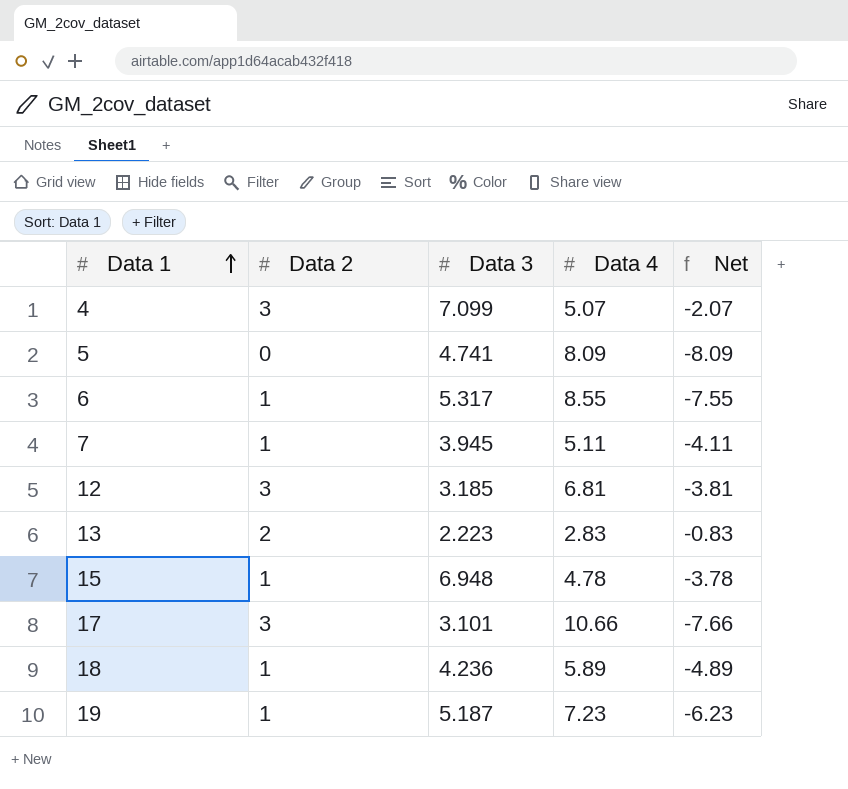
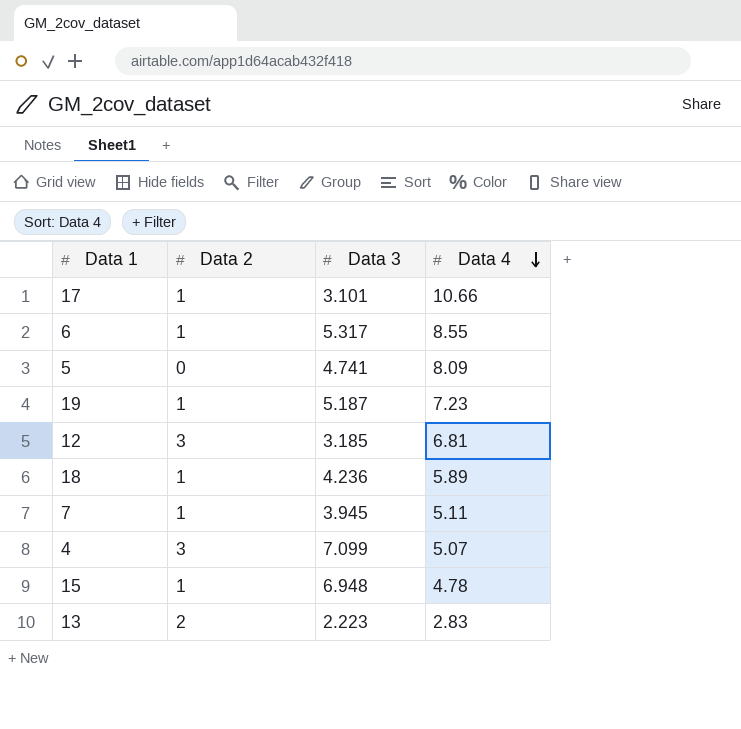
row order: Data 1 ascending -> Data 4 descending
column Net | formula: [Data 2] - [Data 4] -> none
17 | Data 2: 3 -> 1

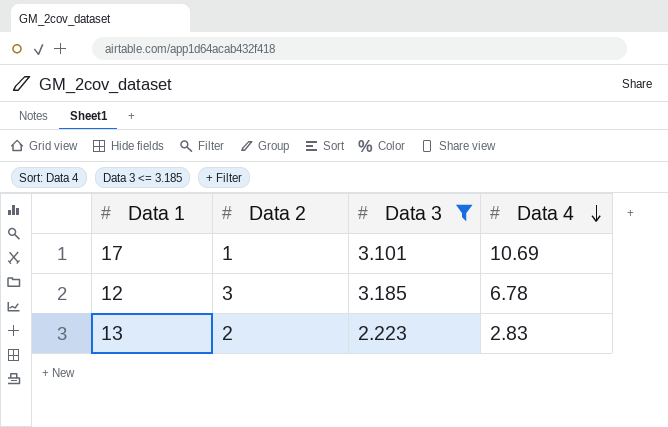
filter: none -> Data 3 <= 3.185
17 | Data 4: 10.66 -> 10.69
12 | Data 4: 6.81 -> 6.78

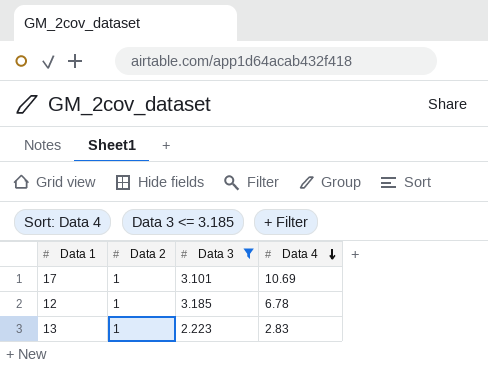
12 | Data 2: 3 -> 1
13 | Data 2: 2 -> 1

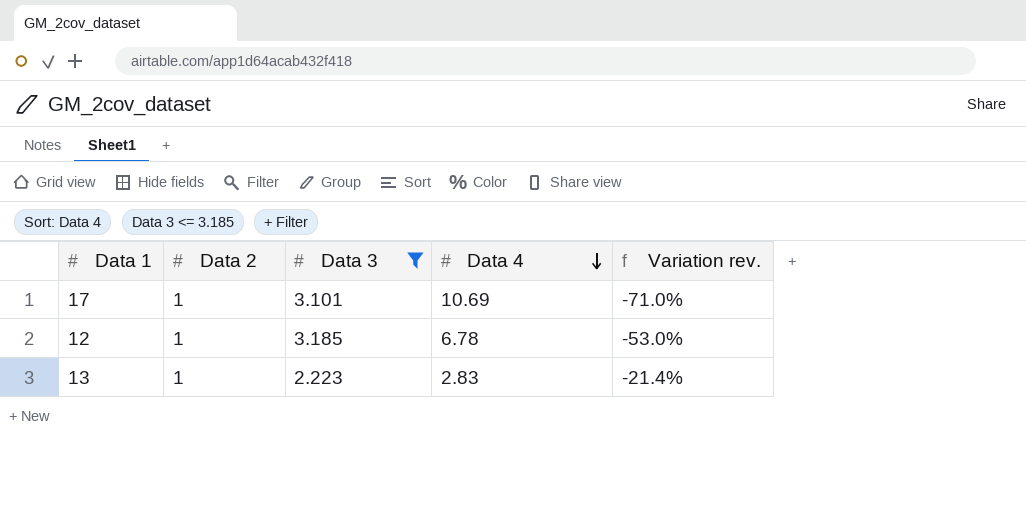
column Variation rev. | formula: none -> ([Data 3] - [Data 4]) / [Data 4]

